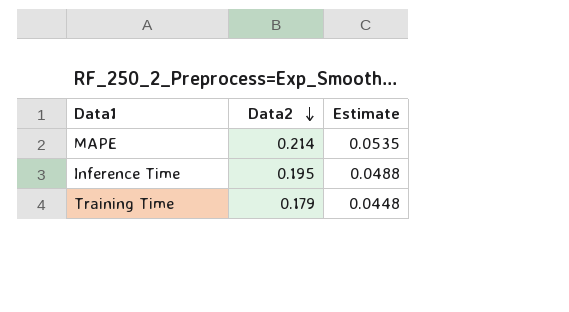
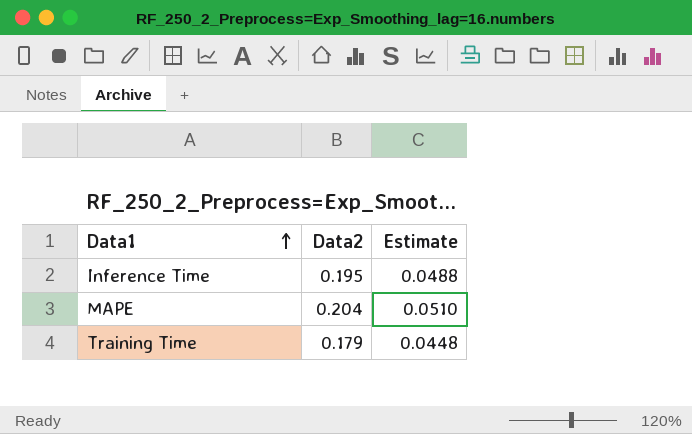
row order: Data2 descending -> Data1 ascending
MAPE | Data2: 0.214 -> 0.204
MAPE | Estimate: 0.0535 -> 0.0510

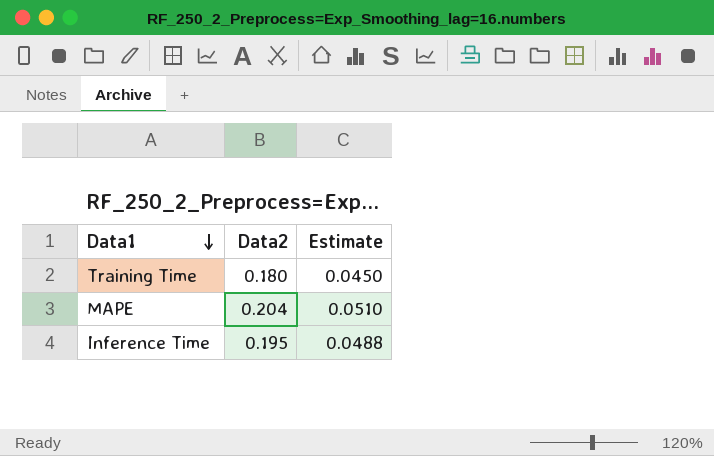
row order: Data1 ascending -> Data1 descending
Training Time | Data2: 0.179 -> 0.180
Training Time | Estimate: 0.0448 -> 0.0450

